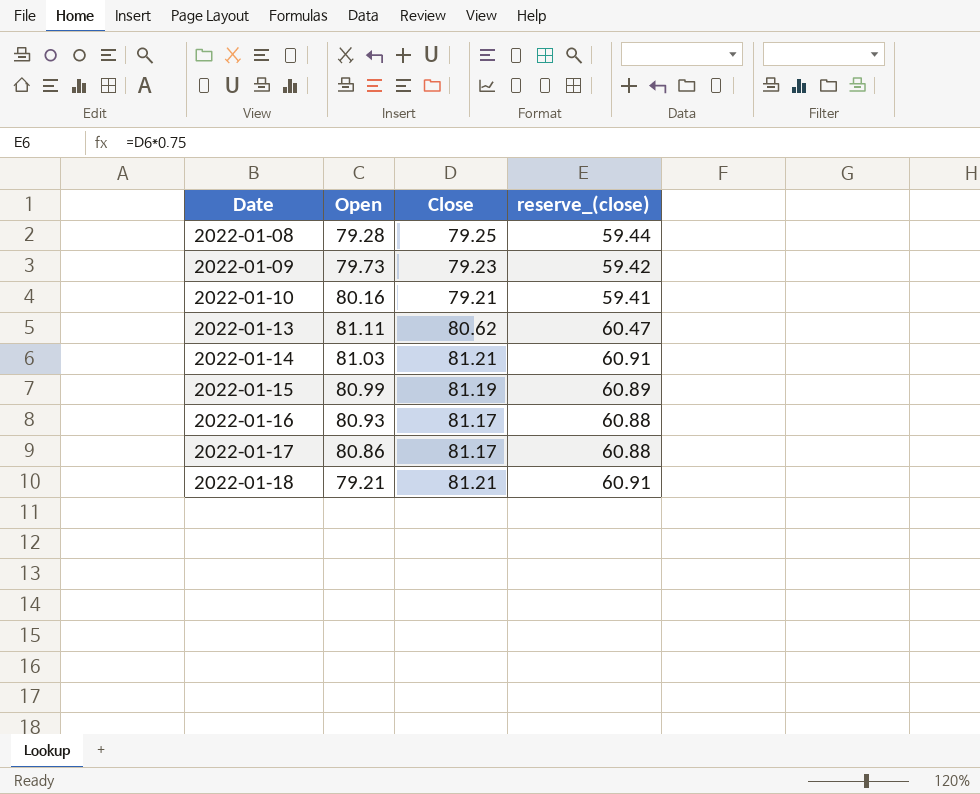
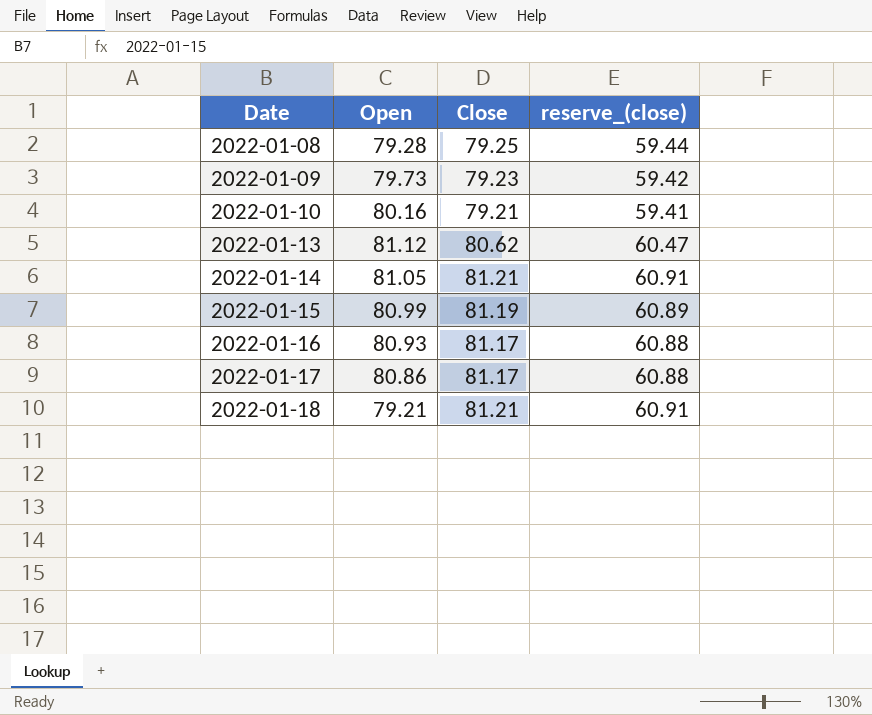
2022-01-13 | Open: 81.11 -> 81.12
2022-01-14 | Open: 81.03 -> 81.05

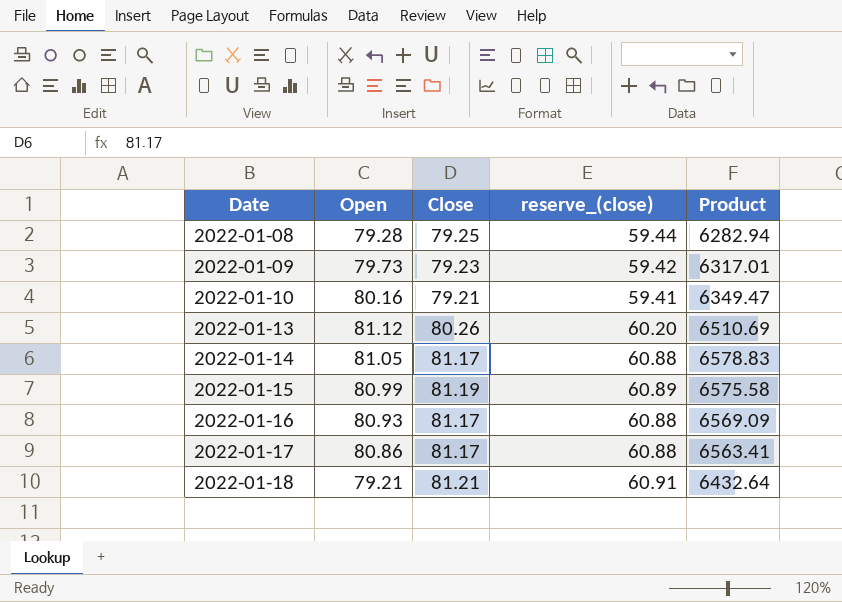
column Product | formula: none -> [Open] * [Close]
2022-01-13 | Close: 80.62 -> 80.26
2022-01-13 | reserve_(close): 60.47 -> 60.20
2022-01-14 | Close: 81.21 -> 81.17
2022-01-14 | reserve_(close): 60.91 -> 60.88

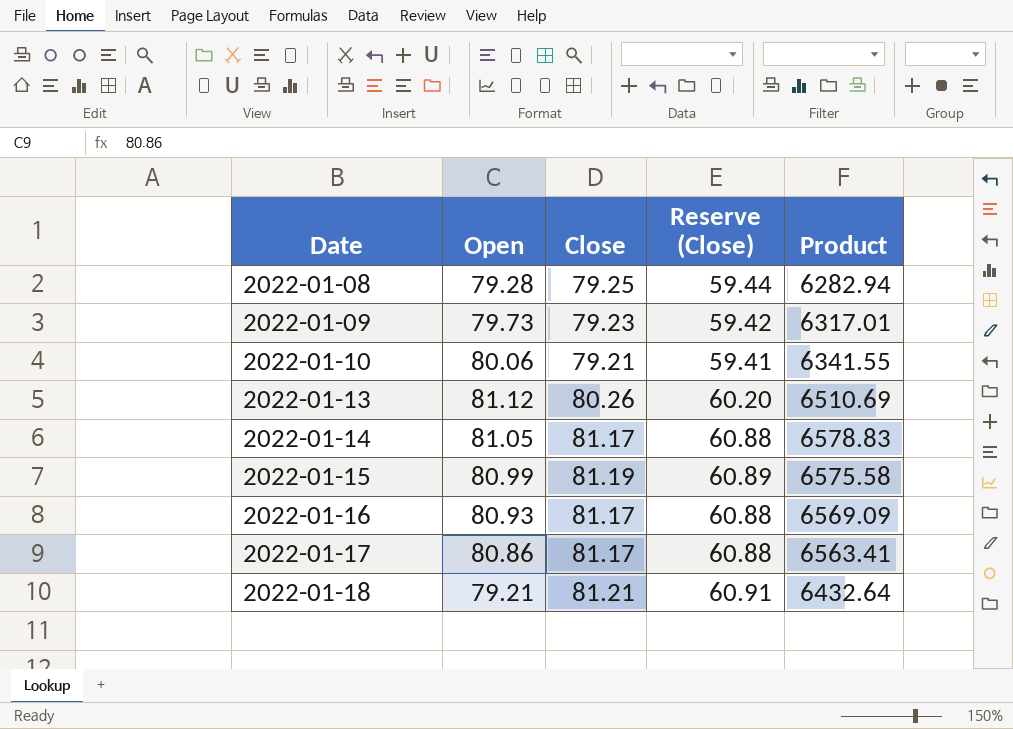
column name: reserve_(close) -> Reserve (Close)
2022-01-10 | Open: 80.16 -> 80.06
2022-01-10 | Product: 6349.47 -> 6341.55

